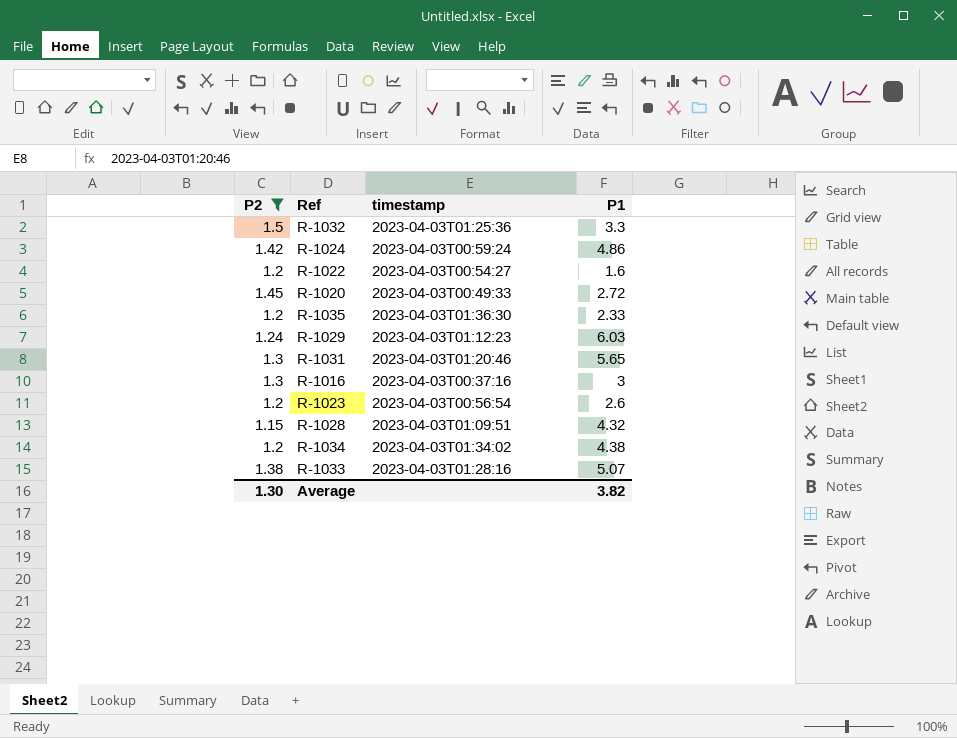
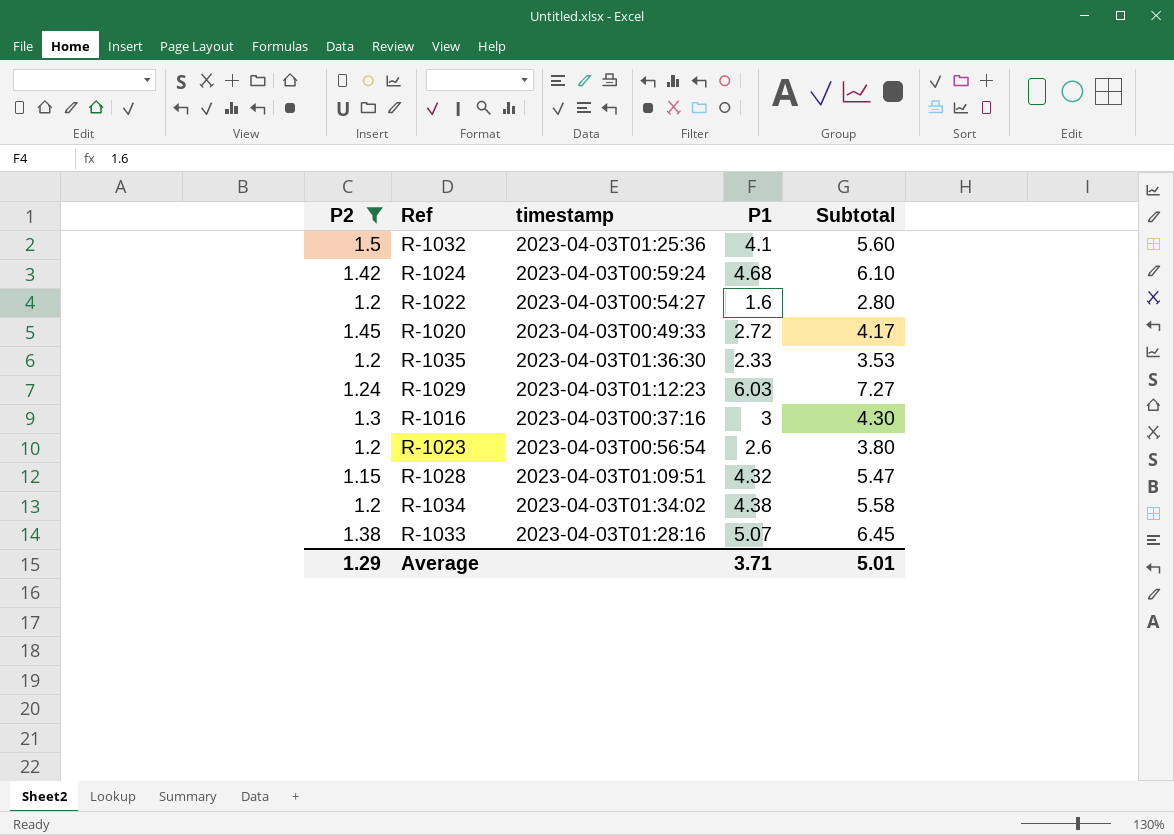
column Subtotal | formula: none -> [P2] + [P1]
row R-1031: 1.3 | 2023-04-03T01:20:46 | 5.65 -> none
R-1032 | P1: 3.3 -> 4.1
R-1024 | P1: 4.86 -> 4.68
Average | P2: 1.30 -> 1.29
Average | P1: 3.82 -> 3.71

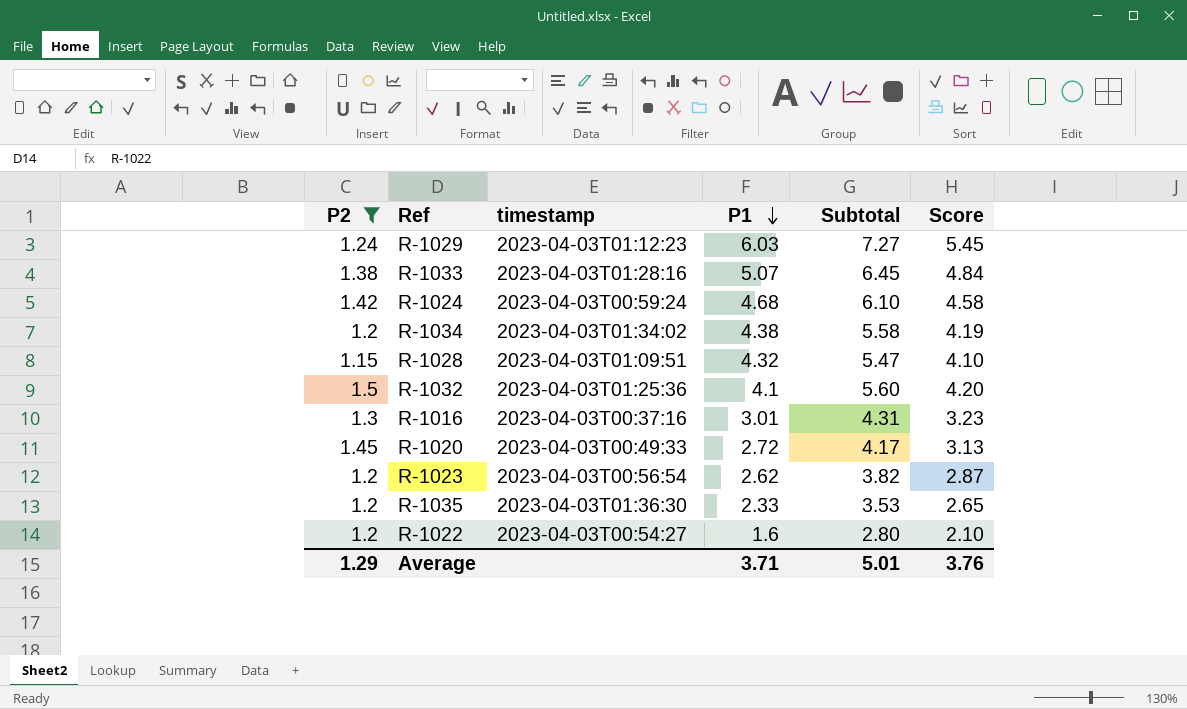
row order: none -> P1 descending
column Score | formula: none -> [Subtotal] * 0.75
R-1016 | P1: 3 -> 3.01
R-1016 | Subtotal: 4.30 -> 4.31
R-1023 | P1: 2.6 -> 2.62
R-1023 | Subtotal: 3.80 -> 3.82

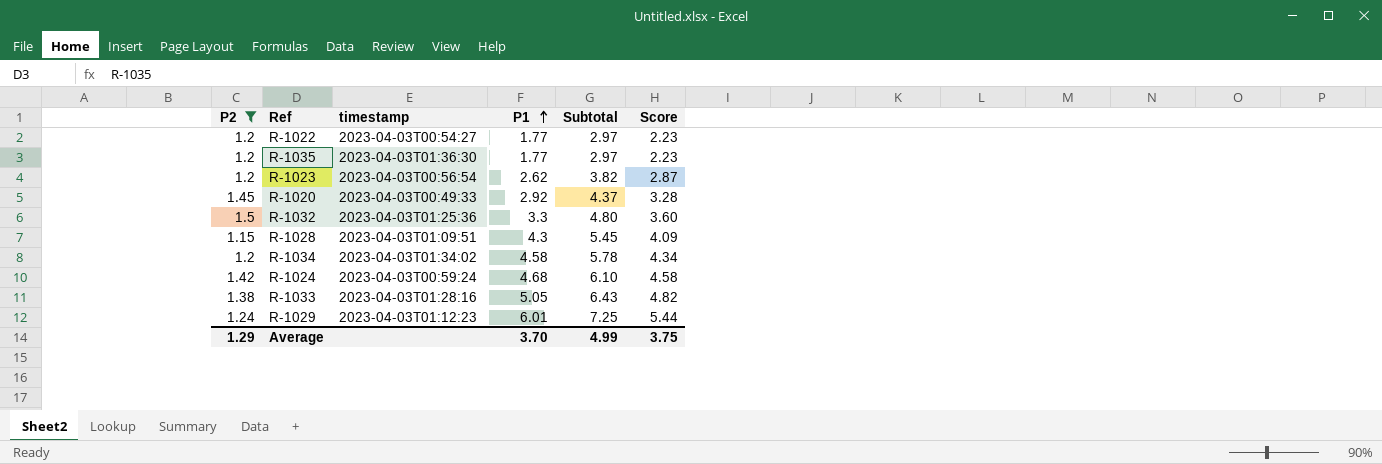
row order: P1 descending -> P1 ascending
row R-1016: 1.3 | 2023-04-03T00:37:16 | 3.01 | 4.31 | 3.23 -> none
R-1022 | P1: 1.6 -> 1.77
R-1022 | Subtotal: 2.80 -> 2.97
R-1022 | Score: 2.10 -> 2.23
R-1035 | P1: 2.33 -> 1.77
R-1035 | Subtotal: 3.53 -> 2.97
R-1035 | Score: 2.65 -> 2.23
R-1020 | P1: 2.72 -> 2.92
R-1020 | Subtotal: 4.17 -> 4.37
R-1020 | Score: 3.13 -> 3.28
R-1032 | P1: 4.1 -> 3.3
R-1032 | Subtotal: 5.60 -> 4.80
R-1032 | Score: 4.20 -> 3.60
R-1028 | P1: 4.32 -> 4.3
R-1028 | Subtotal: 5.47 -> 5.45
R-1028 | Score: 4.10 -> 4.09
R-1034 | P1: 4.38 -> 4.58
R-1034 | Subtotal: 5.58 -> 5.78
R-1034 | Score: 4.19 -> 4.34
R-1033 | P1: 5.07 -> 5.05
R-1033 | Subtotal: 6.45 -> 6.43
R-1033 | Score: 4.84 -> 4.82
R-1029 | P1: 6.03 -> 6.01
R-1029 | Subtotal: 7.27 -> 7.25
R-1029 | Score: 5.45 -> 5.44
Average | P1: 3.71 -> 3.70
Average | Subtotal: 5.01 -> 4.99
Average | Score: 3.76 -> 3.75

